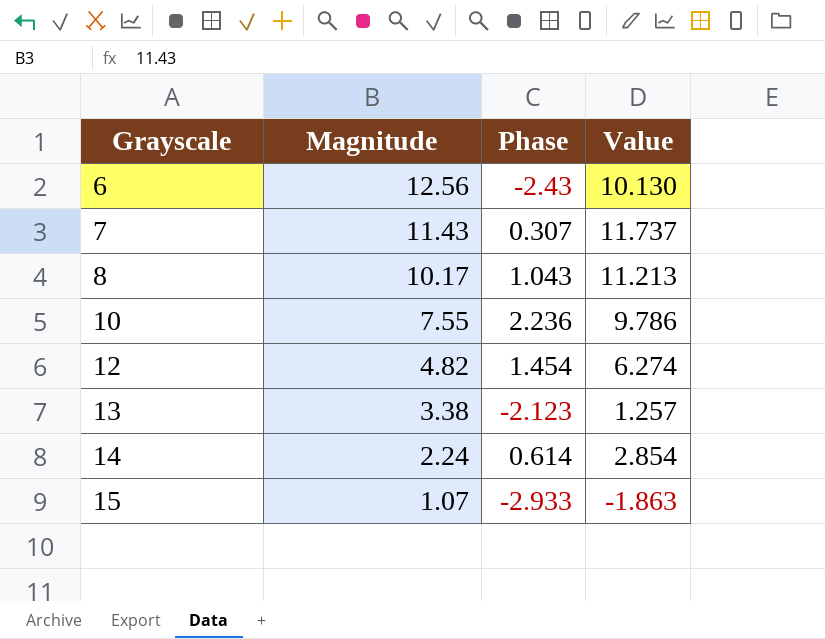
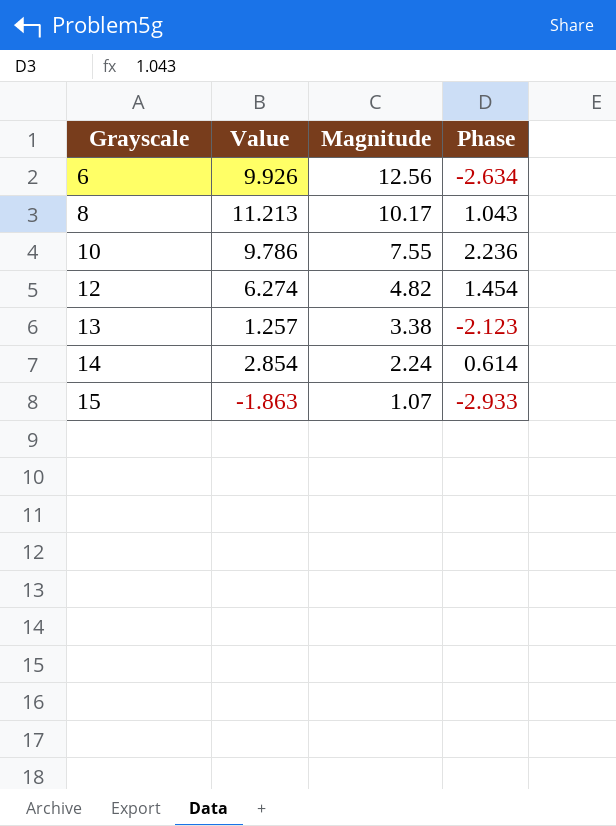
column Value | position: 4 -> 2
row 7: 11.43 | 0.307 | 11.737 -> none
6 | Value: 10.130 -> 9.926
6 | Phase: -2.43 -> -2.634

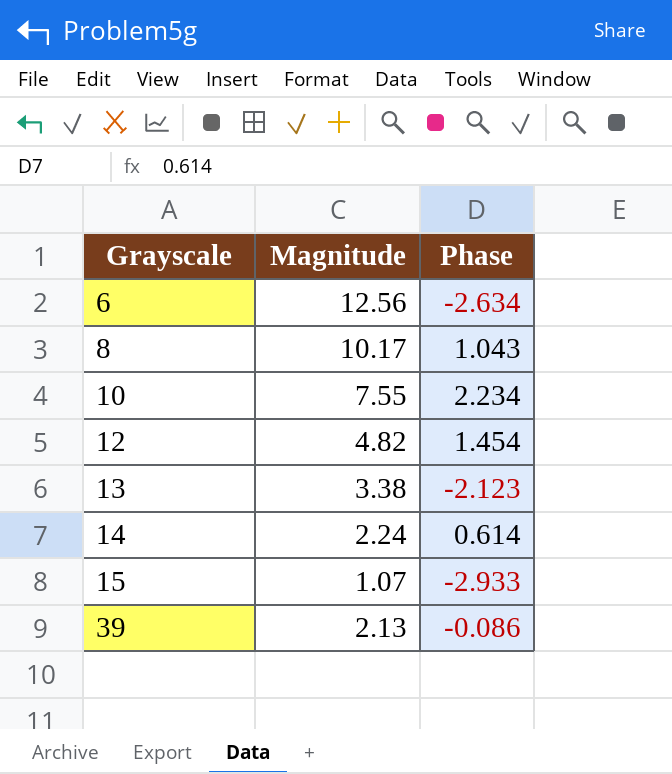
column Value | formula: [Magnitude] + [Phase] -> none
10 | Phase: 2.236 -> 2.234
row 39: none -> 2.13 | -0.086

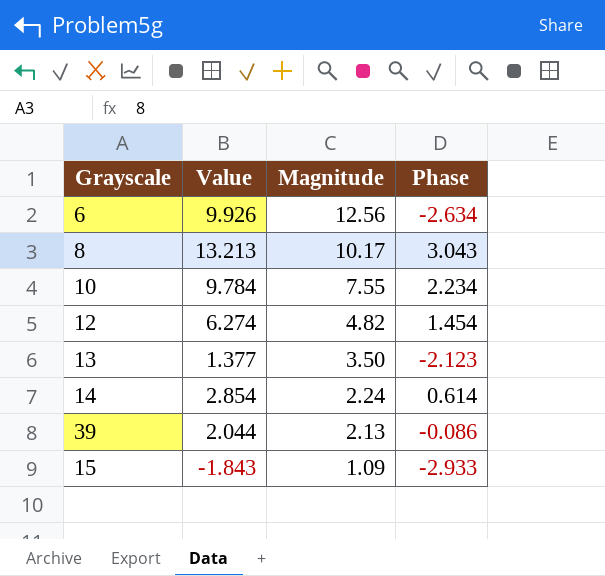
row order: Grayscale ascending -> Magnitude descending
column Value | formula: none -> [Magnitude] + [Phase]
8 | Phase: 1.043 -> 3.043
13 | Magnitude: 3.38 -> 3.50
15 | Magnitude: 1.07 -> 1.09

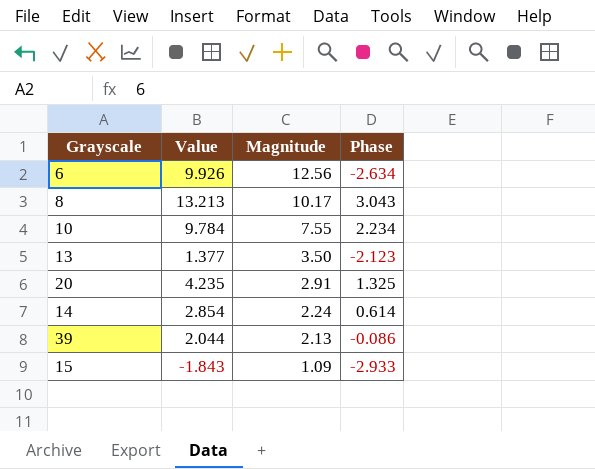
row 12: 6.274 | 4.82 | 1.454 -> none
row 20: none -> 4.235 | 2.91 | 1.325

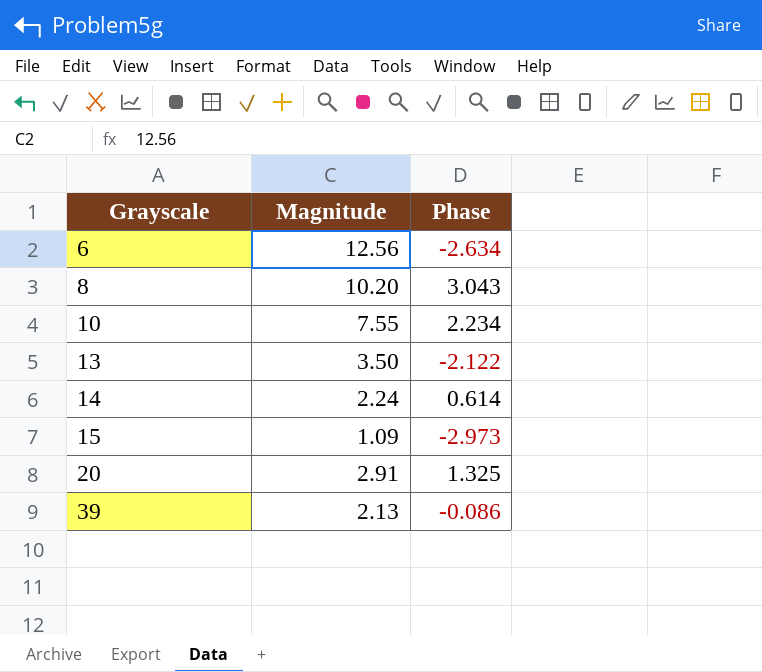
row order: Magnitude descending -> Grayscale ascending
column Value | formula: [Magnitude] + [Phase] -> none
8 | Magnitude: 10.17 -> 10.20
13 | Phase: -2.123 -> -2.122
15 | Phase: -2.933 -> -2.973

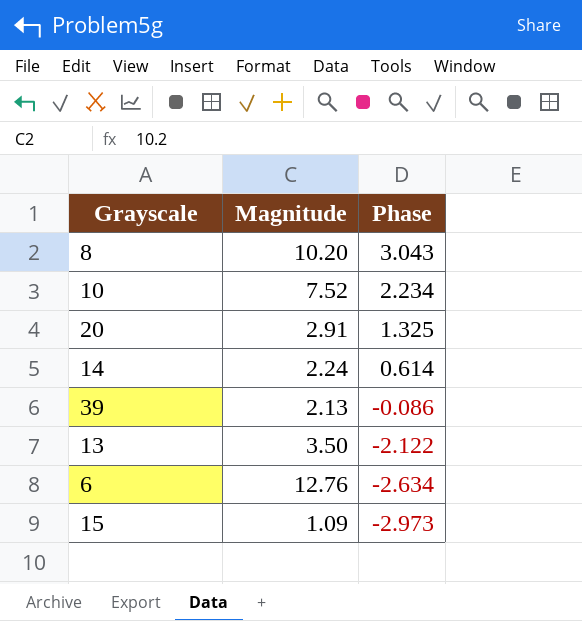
row order: Grayscale ascending -> Phase descending
10 | Magnitude: 7.55 -> 7.52
6 | Magnitude: 12.56 -> 12.76

